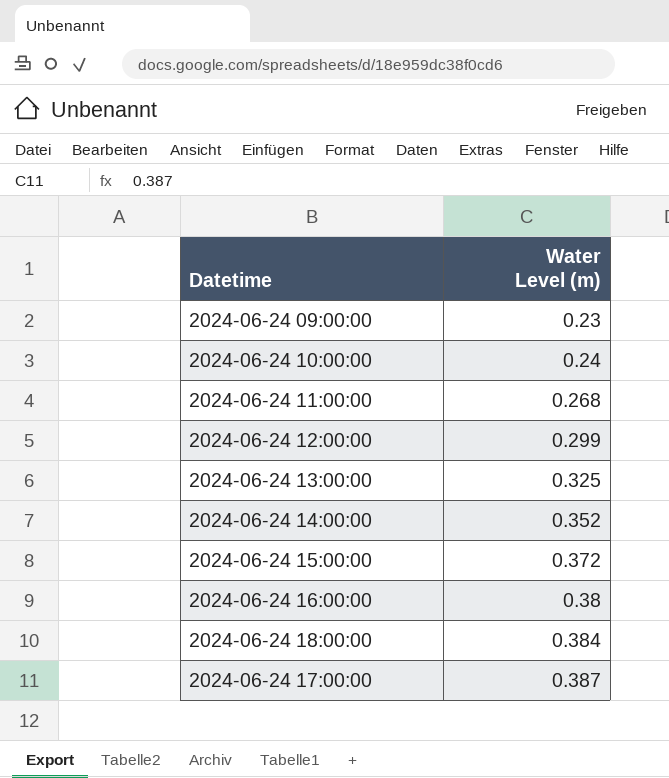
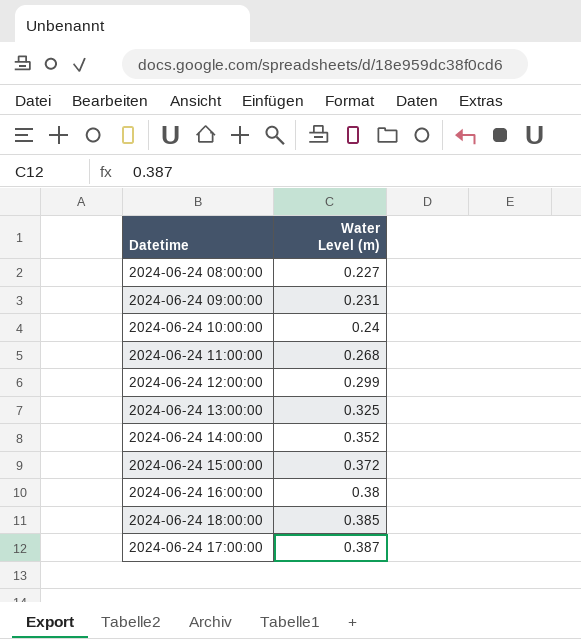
row 2024-06-24 08:00:00: none -> 0.227
2024-06-24 09:00:00 | Water Level (m): 0.23 -> 0.231
2024-06-24 18:00:00 | Water Level (m): 0.384 -> 0.385

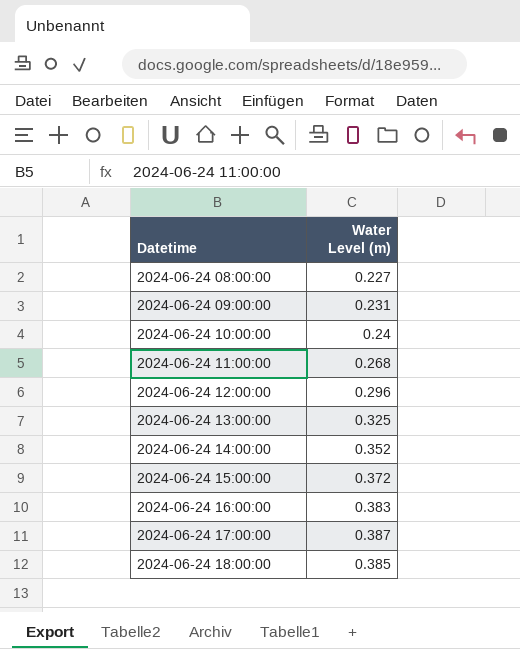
row order: Water Level (m) ascending -> Datetime ascending
2024-06-24 12:00:00 | Water Level (m): 0.299 -> 0.296
2024-06-24 16:00:00 | Water Level (m): 0.38 -> 0.383

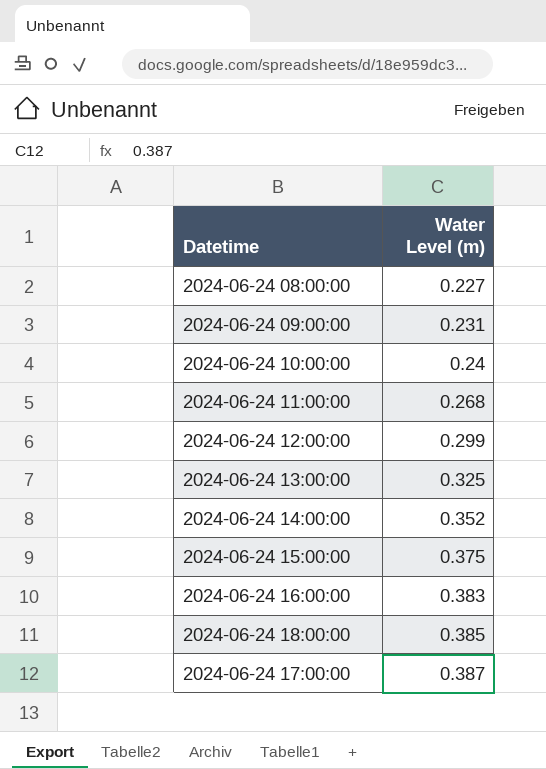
row order: Datetime ascending -> Water Level (m) ascending
2024-06-24 12:00:00 | Water Level (m): 0.296 -> 0.299
2024-06-24 15:00:00 | Water Level (m): 0.372 -> 0.375

